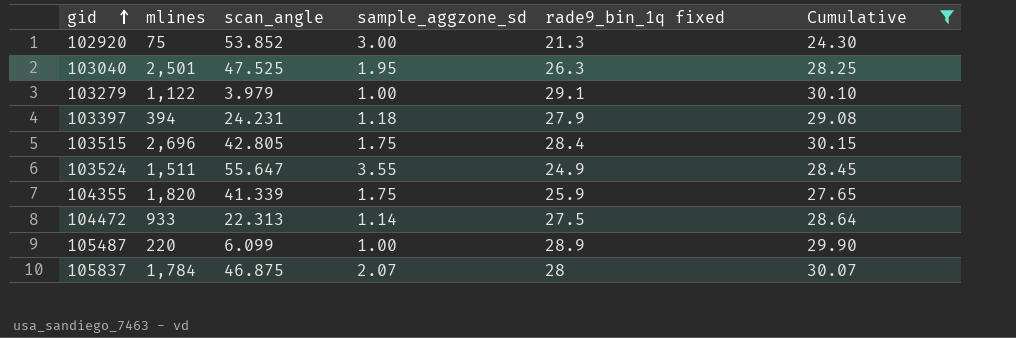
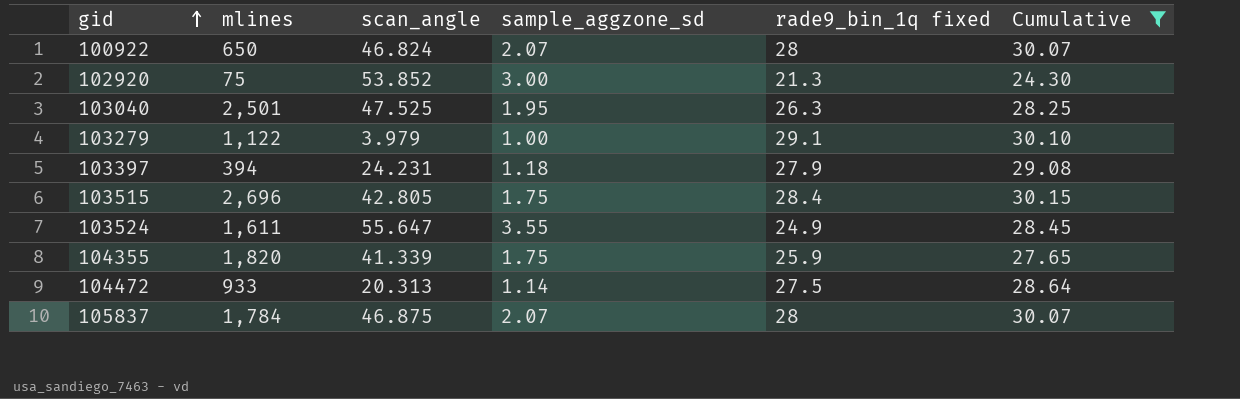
row 105487: 220 | 6.099 | 1.00 | 28.9 | 29.90 -> none
row 100922: none -> 650 | 46.824 | 2.07 | 28 | 30.07
103524 | mlines: 1,511 -> 1,611
104472 | scan_angle: 22.313 -> 20.313

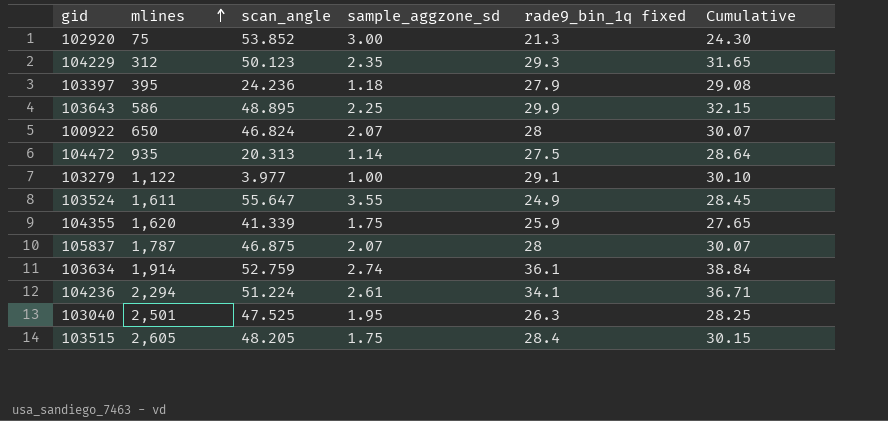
filter: Cumulative <= 30.15 -> none
row order: gid ascending -> mlines ascending
103397 | mlines: 394 -> 395
103397 | scan_angle: 24.231 -> 24.236
104472 | mlines: 933 -> 935
103279 | scan_angle: 3.979 -> 3.977
104355 | mlines: 1,820 -> 1,620
105837 | mlines: 1,784 -> 1,787
103515 | mlines: 2,696 -> 2,605
103515 | scan_angle: 42.805 -> 48.205

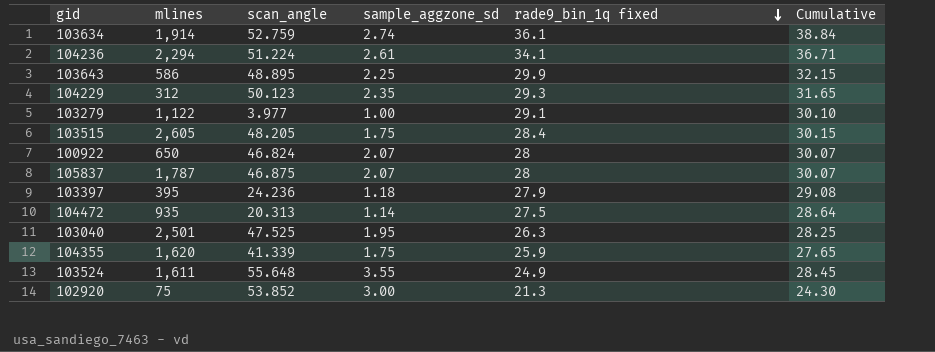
row order: mlines ascending -> rade9_bin_1q fixed descending
103524 | scan_angle: 55.647 -> 55.648

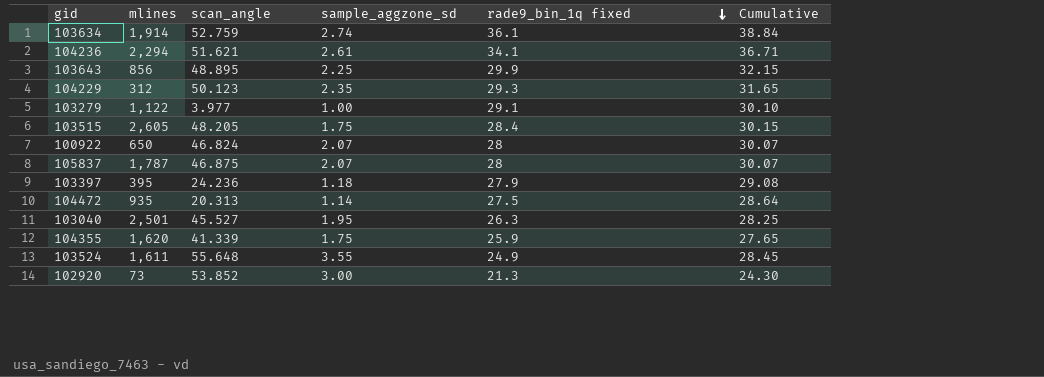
104236 | scan_angle: 51.224 -> 51.621
103643 | mlines: 586 -> 856
103040 | scan_angle: 47.525 -> 45.527
102920 | mlines: 75 -> 73

